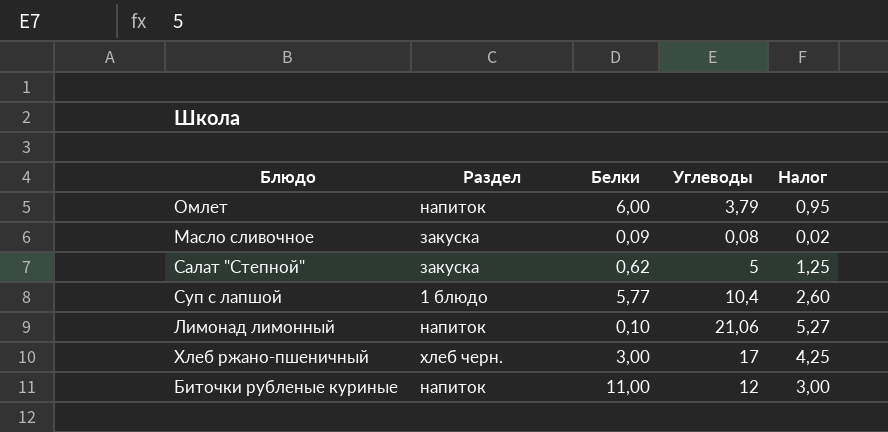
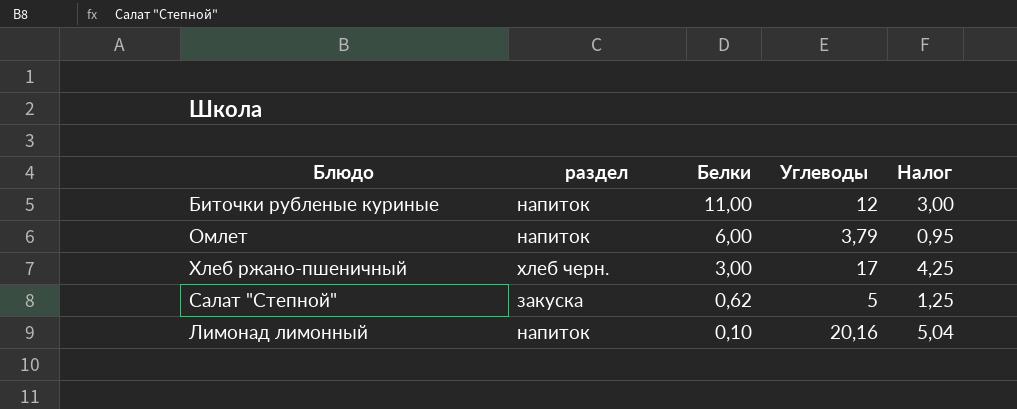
row order: none -> Белки descending
column name: Раздел -> раздел
row Масло сливочное: закуска | 0,09 | 0,08 | 0,02 -> none
row Суп с лапшой: 1 блюдо | 5,77 | 10,4 | 2,60 -> none
Лимонад лимонный | Углеводы: 21,06 -> 20,16
Лимонад лимонный | Налог: 5,27 -> 5,04

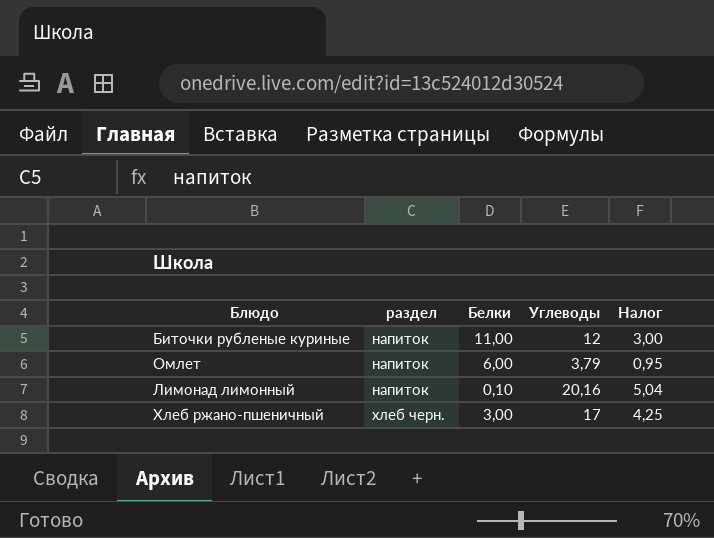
row order: Белки descending -> раздел ascending
row Салат "Степной": закуска | 0,62 | 5 | 1,25 -> none

